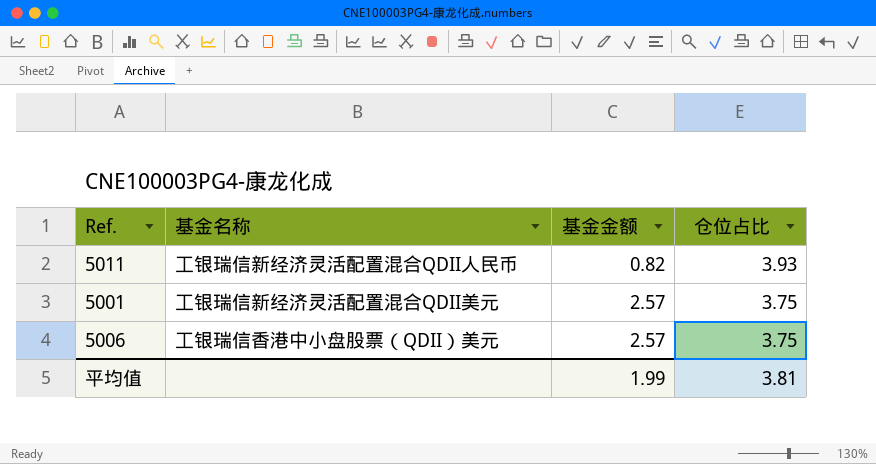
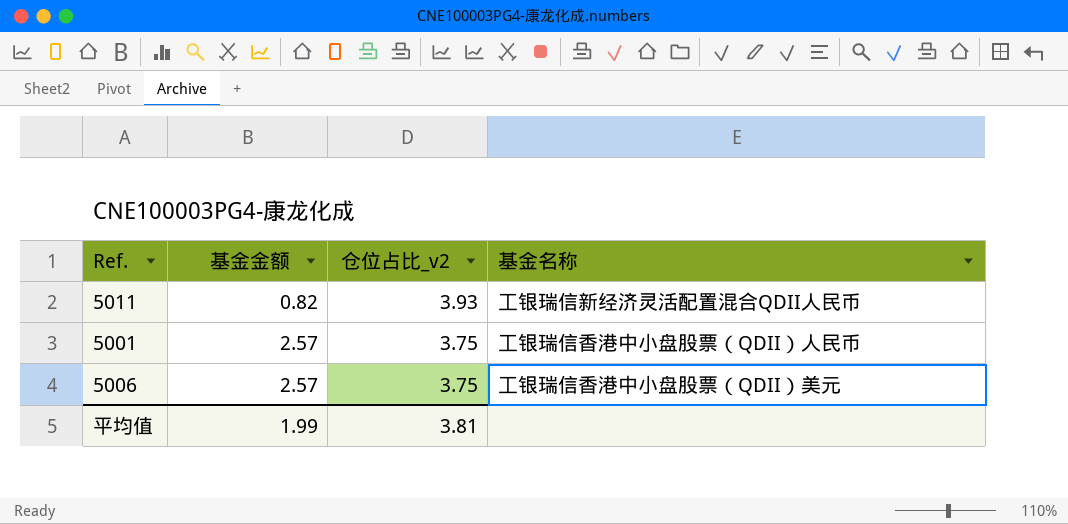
column name: 仓位占比 -> 仓位占比_v2
column 基金名称 | position: 2 -> 4
5001 | 基金名称: 工银瑞信新经济灵活配置混合QDII美元 -> 工银瑞信香港中小盘股票（QDII）人民币

